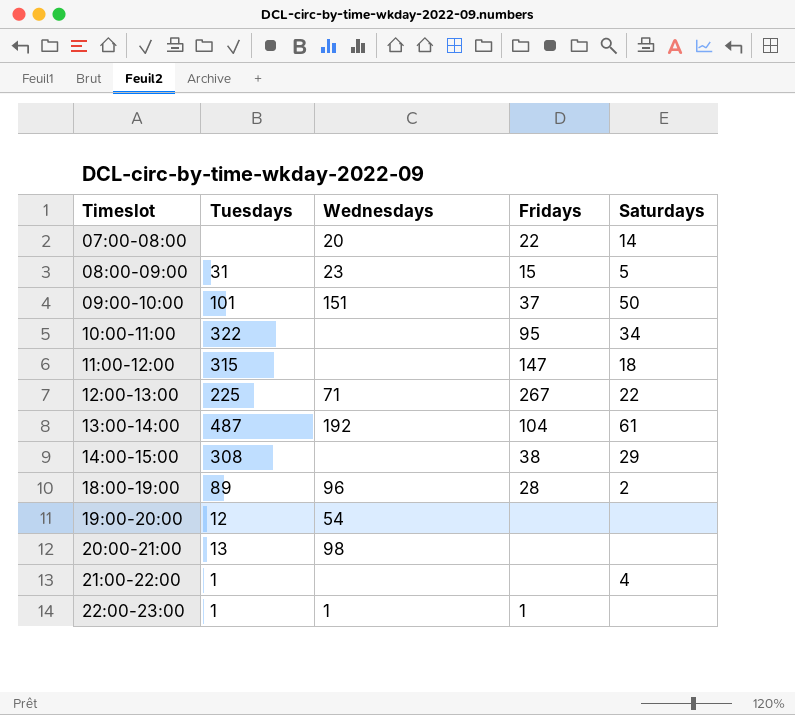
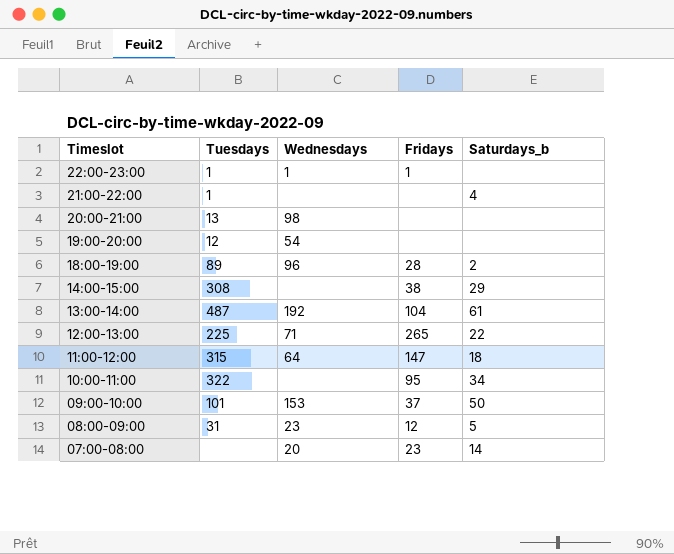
row order: Timeslot ascending -> Timeslot descending
column name: Saturdays -> Saturdays_b
12:00-13:00 | Fridays: 267 -> 265
11:00-12:00 | Wednesdays: none -> 64
09:00-10:00 | Wednesdays: 151 -> 153
08:00-09:00 | Fridays: 15 -> 12
07:00-08:00 | Fridays: 22 -> 23

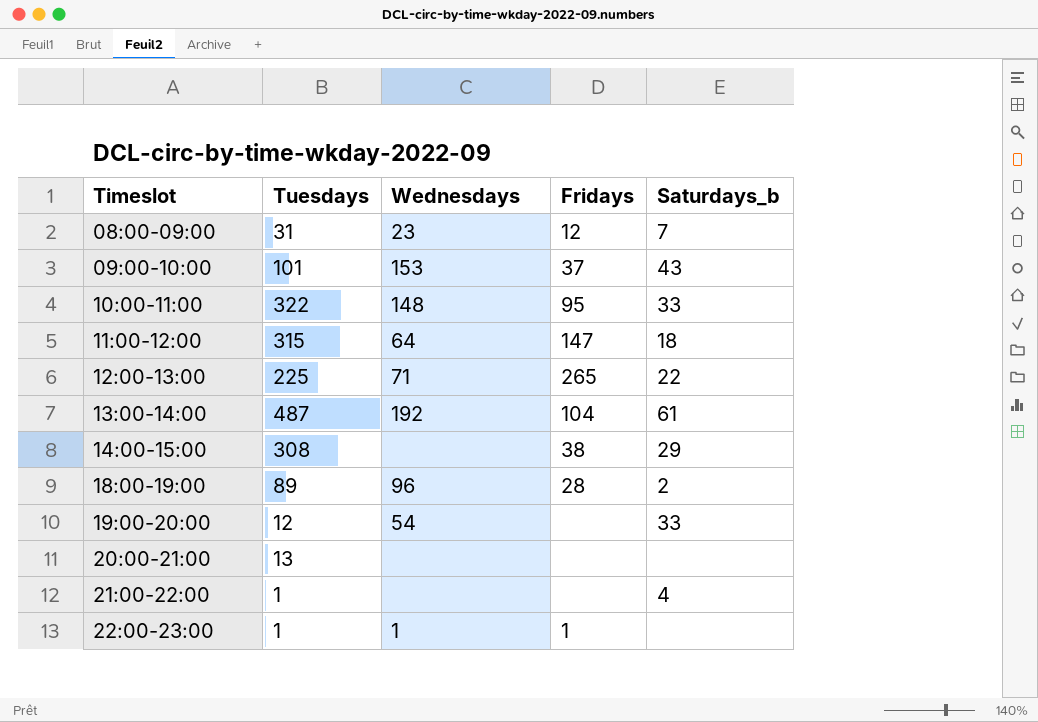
row order: Timeslot descending -> Timeslot ascending
row 07:00-08:00: none | 20 | 23 | 14 -> none
08:00-09:00 | Saturdays_b: 5 -> 7
09:00-10:00 | Saturdays_b: 50 -> 43
10:00-11:00 | Wednesdays: none -> 148
10:00-11:00 | Saturdays_b: 34 -> 33
19:00-20:00 | Saturdays_b: none -> 33
20:00-21:00 | Wednesdays: 98 -> none

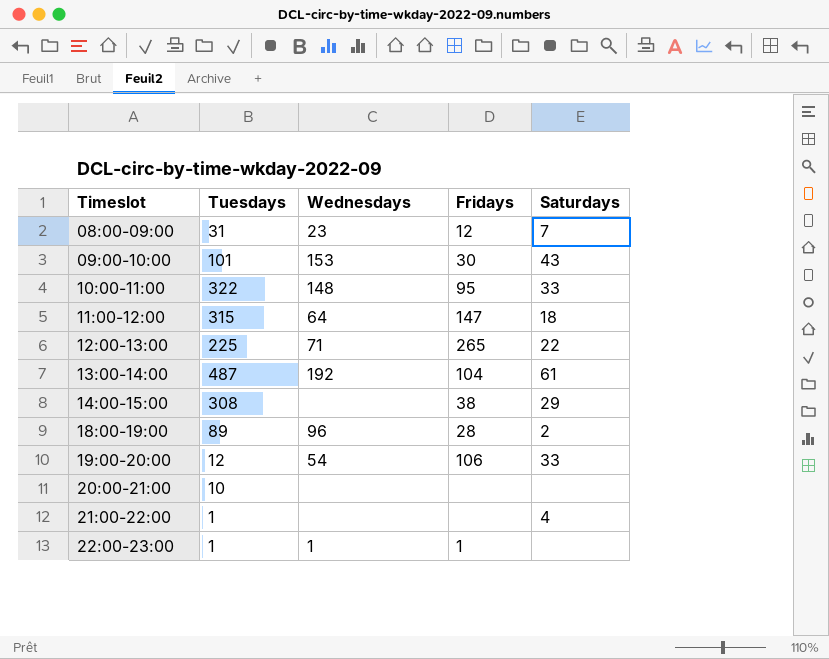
column name: Saturdays_b -> Saturdays
09:00-10:00 | Fridays: 37 -> 30
19:00-20:00 | Fridays: none -> 106
20:00-21:00 | Tuesdays: 13 -> 10

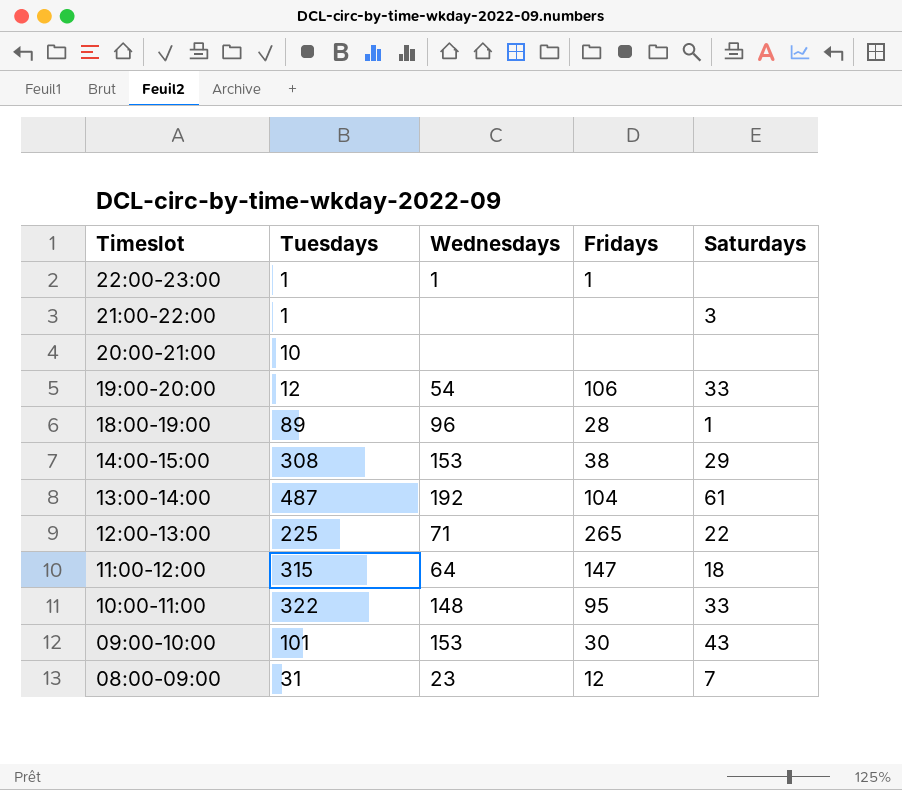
row order: Timeslot ascending -> Timeslot descending
21:00-22:00 | Saturdays: 4 -> 3
18:00-19:00 | Saturdays: 2 -> 1
14:00-15:00 | Wednesdays: none -> 153

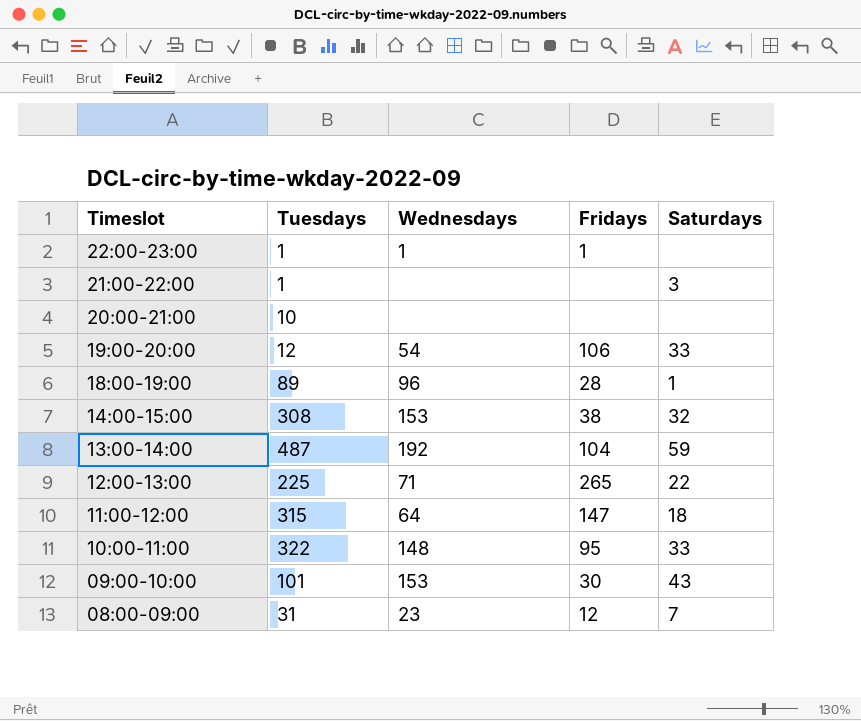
14:00-15:00 | Saturdays: 29 -> 32
13:00-14:00 | Saturdays: 61 -> 59

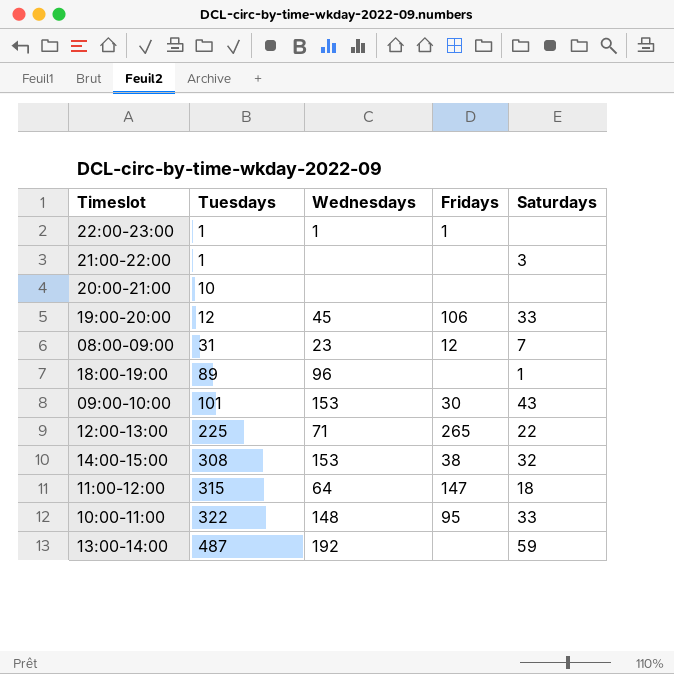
row order: Timeslot descending -> Tuesdays ascending
19:00-20:00 | Wednesdays: 54 -> 45
18:00-19:00 | Fridays: 28 -> none
13:00-14:00 | Fridays: 104 -> none

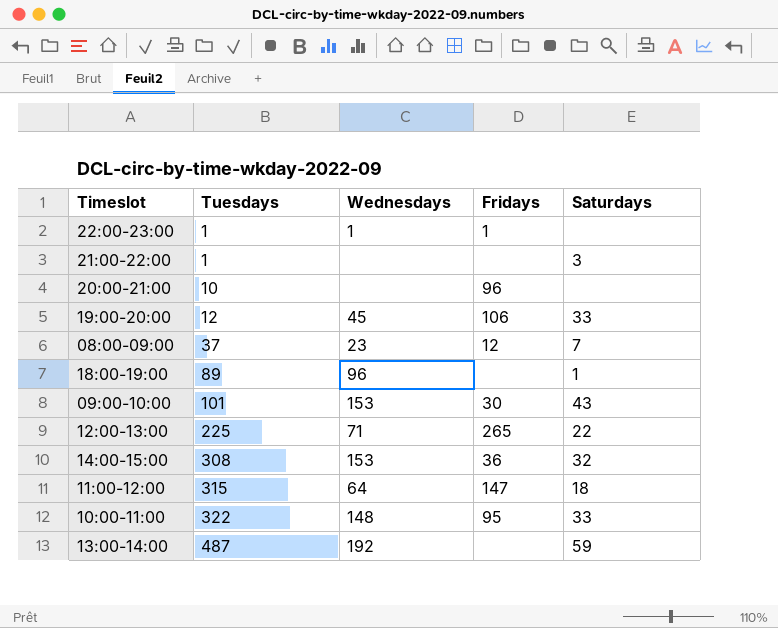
20:00-21:00 | Fridays: none -> 96
08:00-09:00 | Tuesdays: 31 -> 37
14:00-15:00 | Fridays: 38 -> 36

